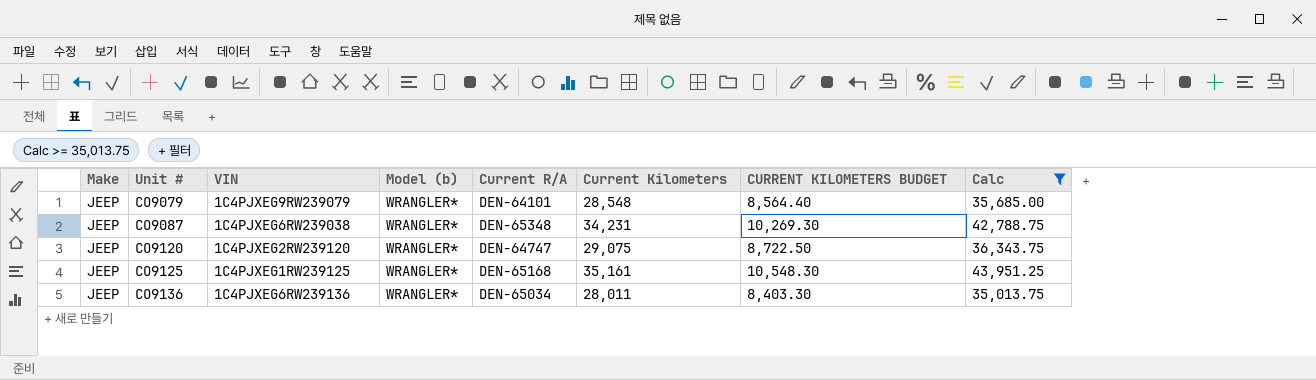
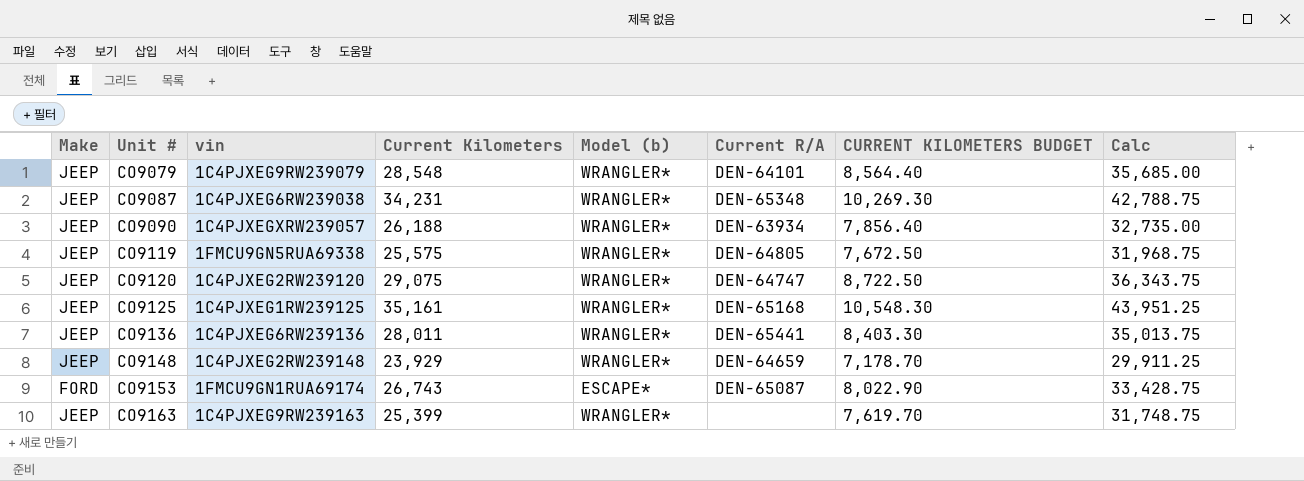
filter: Calc >= 35,013.75 -> none
column name: VIN -> vin
column Current Kilometers | position: 6 -> 4
CO9136 | Current R/A: DEN-65034 -> DEN-65441

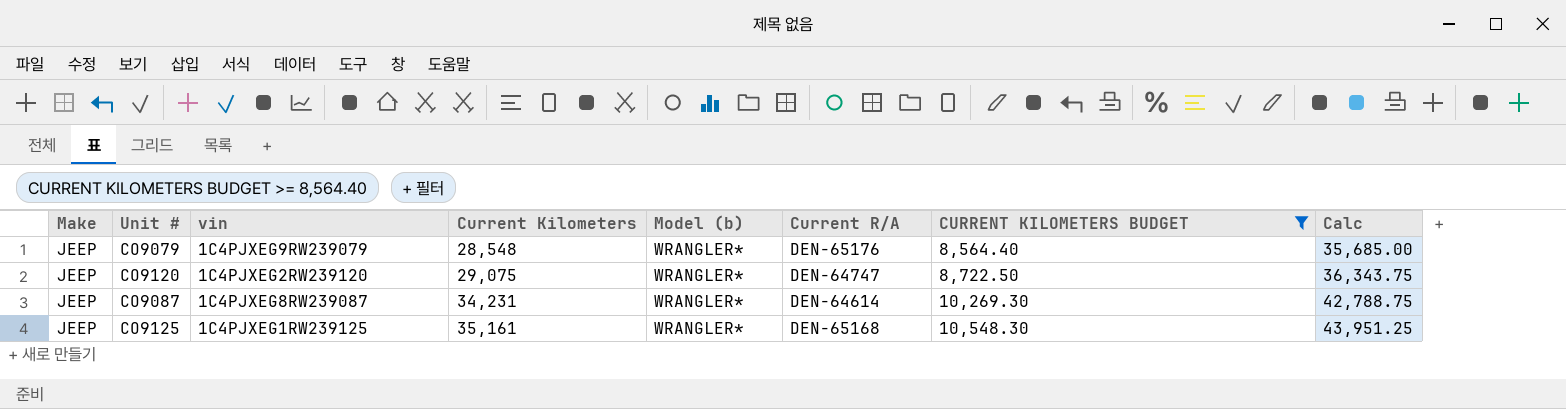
filter: none -> CURRENT KILOMETERS BUDGET >= 8,564.40
row order: Unit # ascending -> Current Kilometers ascending
CO9079 | Current R/A: DEN-64101 -> DEN-65176
CO9087 | vin: 1C4PJXEG6RW239038 -> 1C4PJXEG8RW239087
CO9087 | Current R/A: DEN-65348 -> DEN-64614

